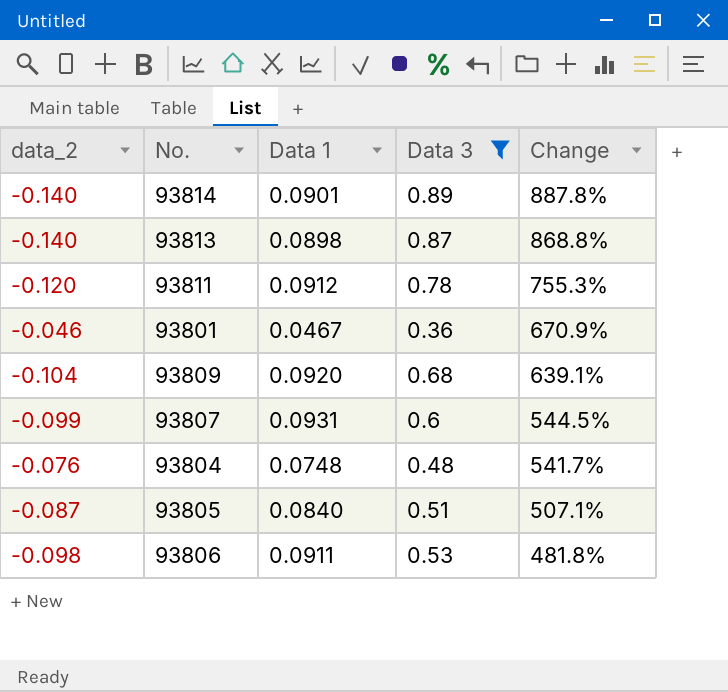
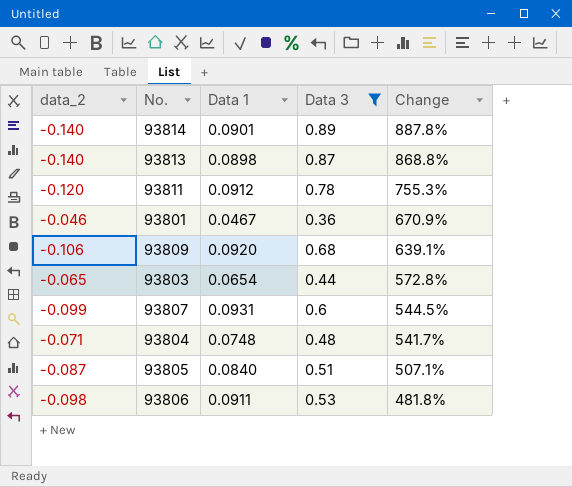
93809 | data_2: -0.104 -> -0.106
row 93803: none -> -0.065 | 0.0654 | 0.44 | 572.8%
93804 | data_2: -0.076 -> -0.071

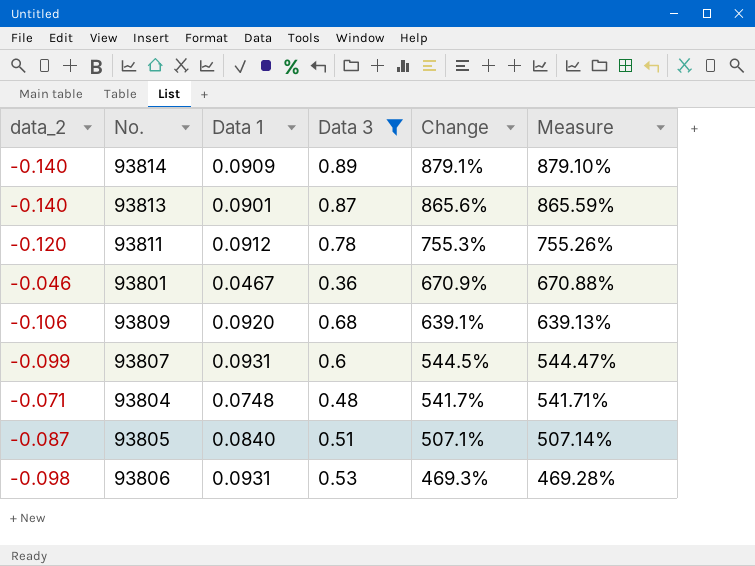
column Measure | formula: none -> ([Data 3] - [Data 1]) / [Data 1]
row 93803: -0.065 | 0.0654 | 0.44 | 572.8% -> none
93814 | Data 1: 0.0901 -> 0.0909
93814 | Change: 887.8% -> 879.1%
93813 | Data 1: 0.0898 -> 0.0901
93813 | Change: 868.8% -> 865.6%
93806 | Data 1: 0.0911 -> 0.0931
93806 | Change: 481.8% -> 469.3%

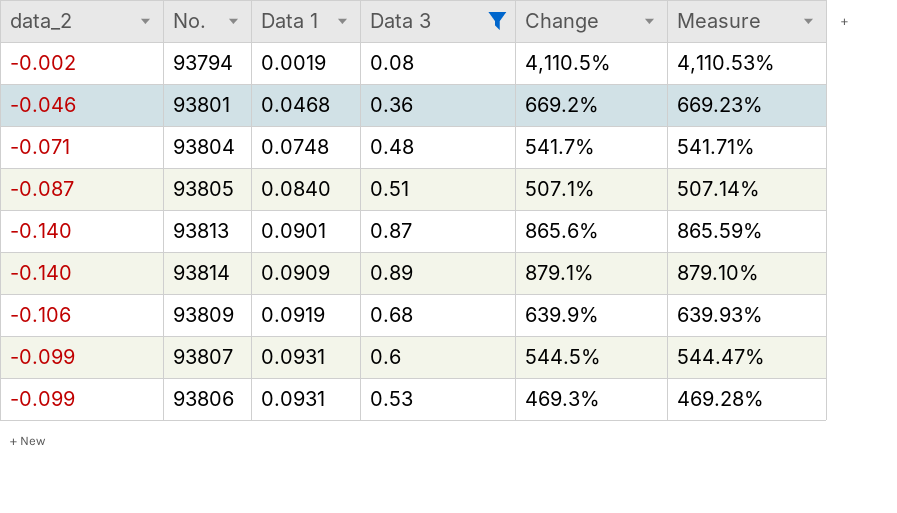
row order: Change descending -> Data 1 ascending
row 93811: -0.120 | 0.0912 | 0.78 | 755.3% | 755.26% -> none
row 93794: none -> -0.002 | 0.0019 | 0.08 | 4,110.5% | 4,110.53%
93801 | Data 1: 0.0467 -> 0.0468
93801 | Change: 670.9% -> 669.2%
93801 | Measure: 670.88% -> 669.23%
93809 | Data 1: 0.0920 -> 0.0919
93809 | Change: 639.1% -> 639.9%
93809 | Measure: 639.13% -> 639.93%
93806 | data_2: -0.098 -> -0.099

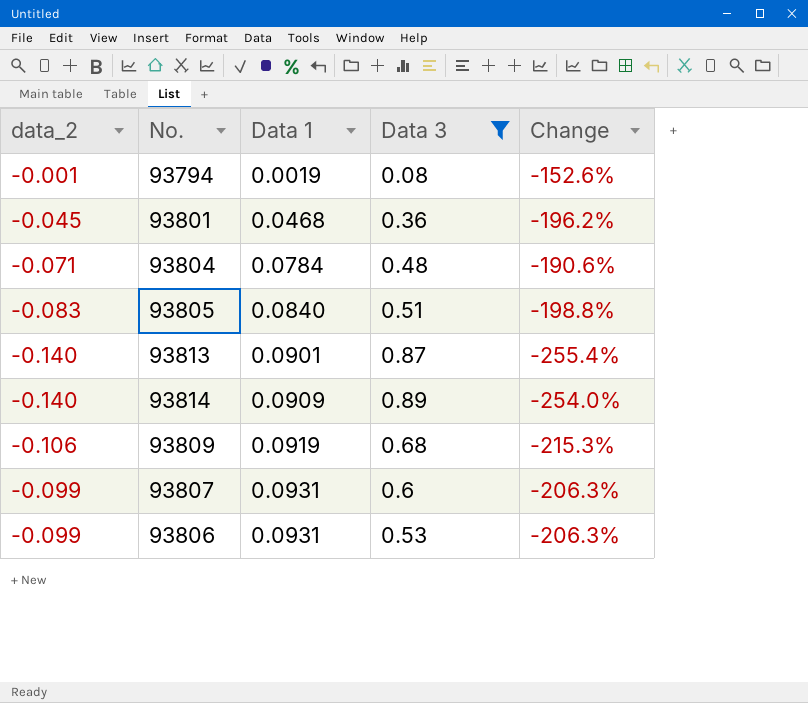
column Measure | formula: ([Data 3] - [Data 1]) / [Data 1] -> none
column Change | formula: ([Data 3] - [Data 1]) / [Data 1] -> ([data_2] - [Data 1]) / [Data 1]
93794 | data_2: -0.002 -> -0.001
93801 | data_2: -0.046 -> -0.045
93804 | Data 1: 0.0748 -> 0.0784
93805 | data_2: -0.087 -> -0.083

